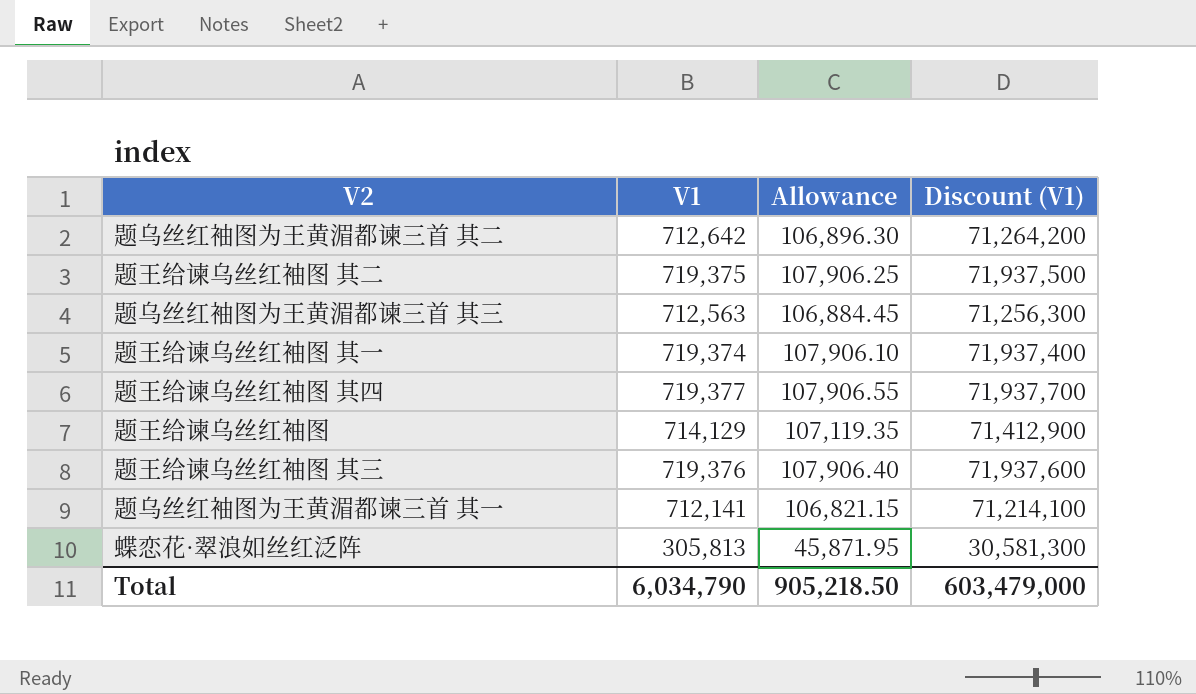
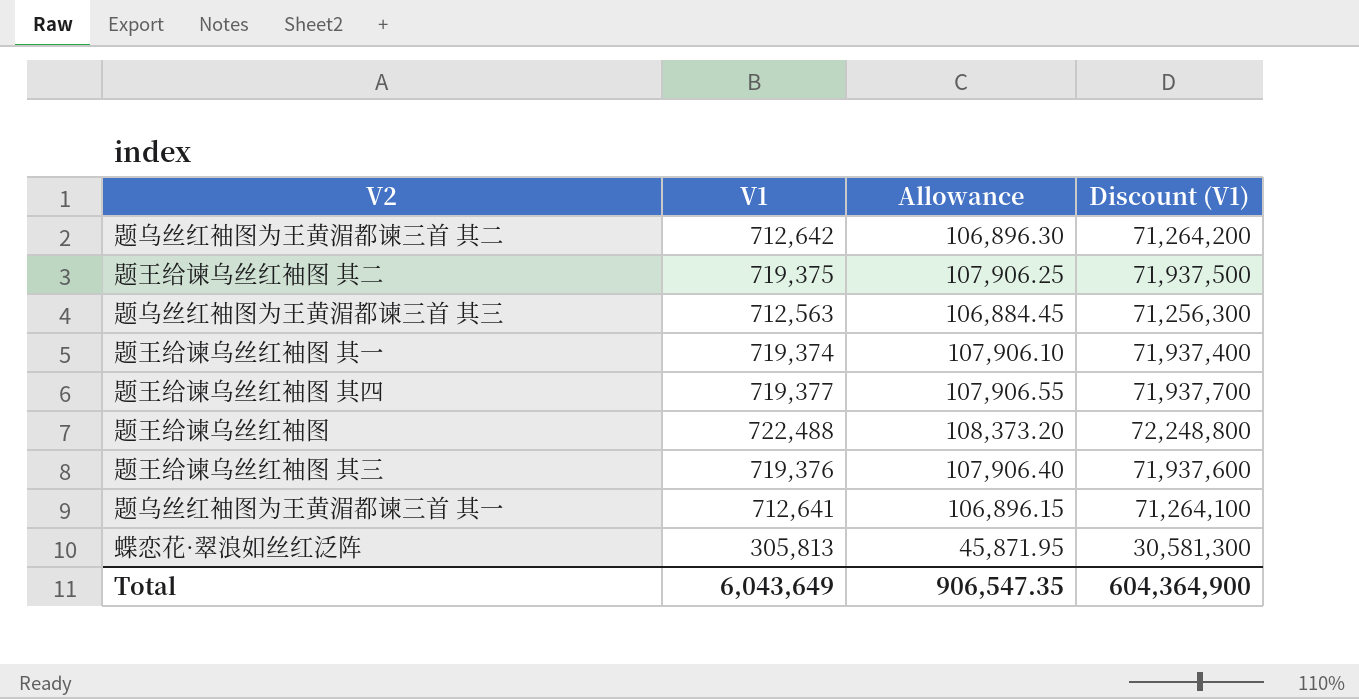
题王给谏乌丝红袖图 | V1: 714,129 -> 722,488
题王给谏乌丝红袖图 | Allowance: 107,119.35 -> 108,373.20
题王给谏乌丝红袖图 | Discount (V1): 71,412,900 -> 72,248,800
题乌丝红袖图为王黄湄都谏三首 其一 | V1: 712,141 -> 712,641
题乌丝红袖图为王黄湄都谏三首 其一 | Allowance: 106,821.15 -> 106,896.15
题乌丝红袖图为王黄湄都谏三首 其一 | Discount (V1): 71,214,100 -> 71,264,100
Total | V1: 6,034,790 -> 6,043,649
Total | Allowance: 905,218.50 -> 906,547.35
Total | Discount (V1): 603,479,000 -> 604,364,900

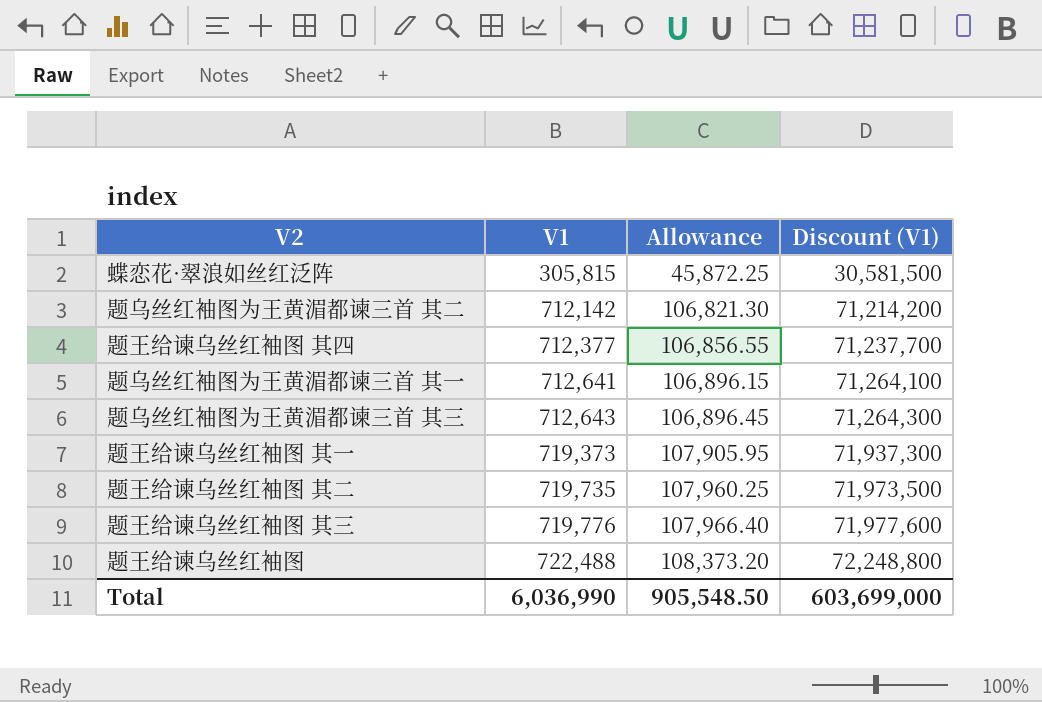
row order: none -> V1 ascending
蝶恋花·翠浪如丝红泛阵 | V1: 305,813 -> 305,815
蝶恋花·翠浪如丝红泛阵 | Allowance: 45,871.95 -> 45,872.25
蝶恋花·翠浪如丝红泛阵 | Discount (V1): 30,581,300 -> 30,581,500
题乌丝红袖图为王黄湄都谏三首 其二 | V1: 712,642 -> 712,142
题乌丝红袖图为王黄湄都谏三首 其二 | Allowance: 106,896.30 -> 106,821.30
题乌丝红袖图为王黄湄都谏三首 其二 | Discount (V1): 71,264,200 -> 71,214,200
题王给谏乌丝红袖图 其四 | V1: 719,377 -> 712,377
题王给谏乌丝红袖图 其四 | Allowance: 107,906.55 -> 106,856.55
题王给谏乌丝红袖图 其四 | Discount (V1): 71,937,700 -> 71,237,700
题乌丝红袖图为王黄湄都谏三首 其三 | V1: 712,563 -> 712,643
题乌丝红袖图为王黄湄都谏三首 其三 | Allowance: 106,884.45 -> 106,896.45
题乌丝红袖图为王黄湄都谏三首 其三 | Discount (V1): 71,256,300 -> 71,264,300
题王给谏乌丝红袖图 其一 | V1: 719,374 -> 719,373
题王给谏乌丝红袖图 其一 | Allowance: 107,906.10 -> 107,905.95
题王给谏乌丝红袖图 其一 | Discount (V1): 71,937,400 -> 71,937,300
题王给谏乌丝红袖图 其二 | V1: 719,375 -> 719,735
题王给谏乌丝红袖图 其二 | Allowance: 107,906.25 -> 107,960.25
题王给谏乌丝红袖图 其二 | Discount (V1): 71,937,500 -> 71,973,500
题王给谏乌丝红袖图 其三 | V1: 719,376 -> 719,776
题王给谏乌丝红袖图 其三 | Allowance: 107,906.40 -> 107,966.40
题王给谏乌丝红袖图 其三 | Discount (V1): 71,937,600 -> 71,977,600
Total | V1: 6,043,649 -> 6,036,990
Total | Allowance: 906,547.35 -> 905,548.50
Total | Discount (V1): 604,364,900 -> 603,699,000

